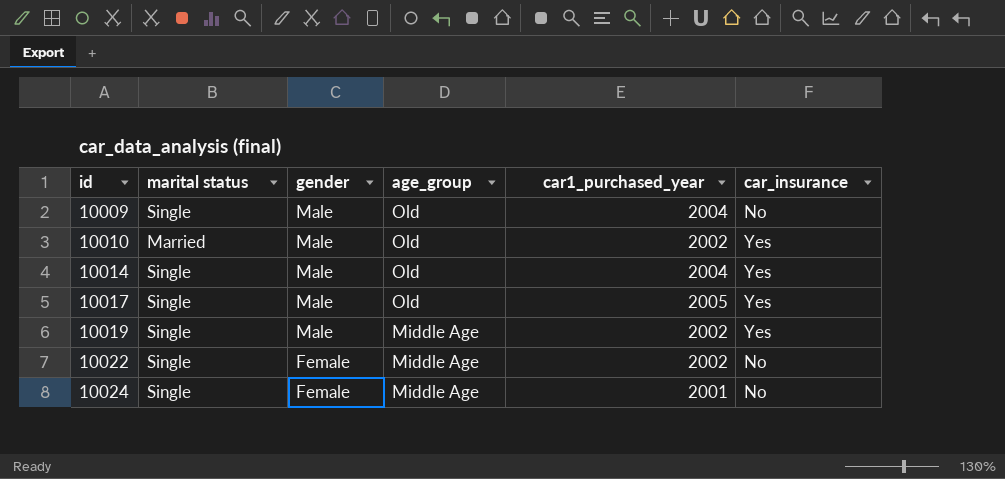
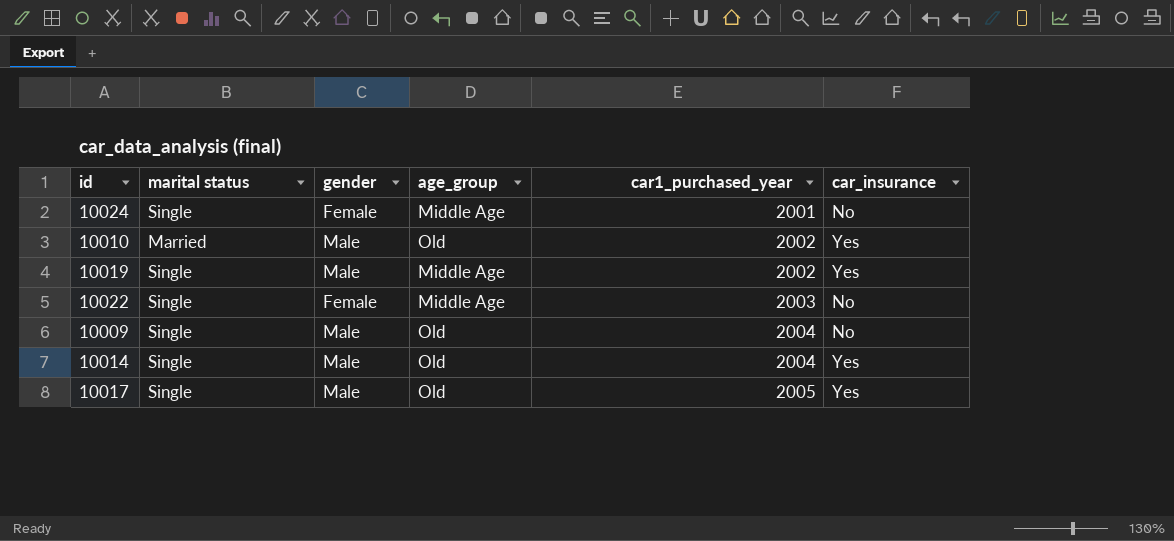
row order: id ascending -> car1_purchased_year ascending
10022 | car1_purchased_year: 2002 -> 2003

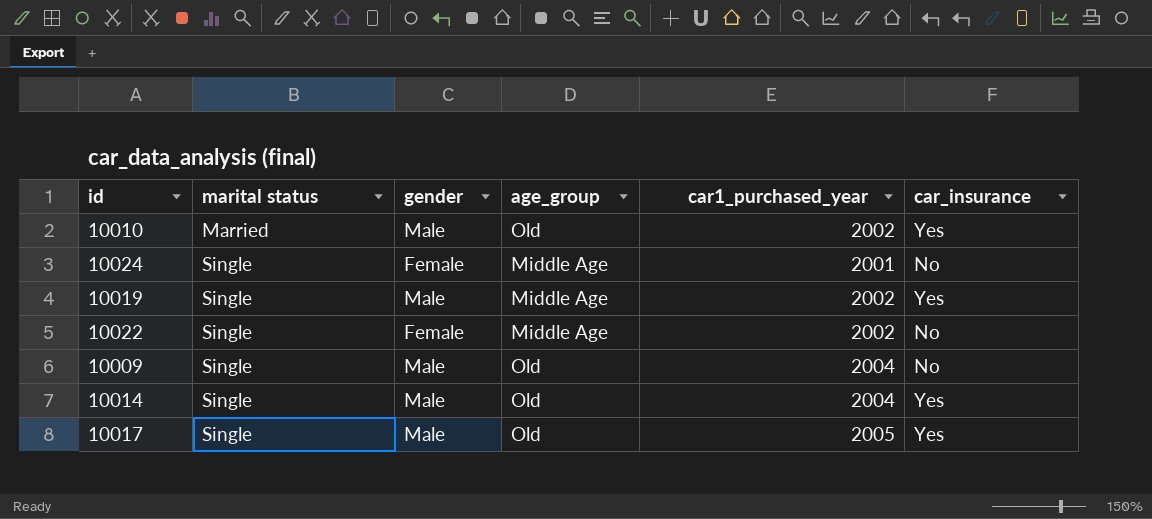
row order: car1_purchased_year ascending -> marital status ascending
10022 | car1_purchased_year: 2003 -> 2002

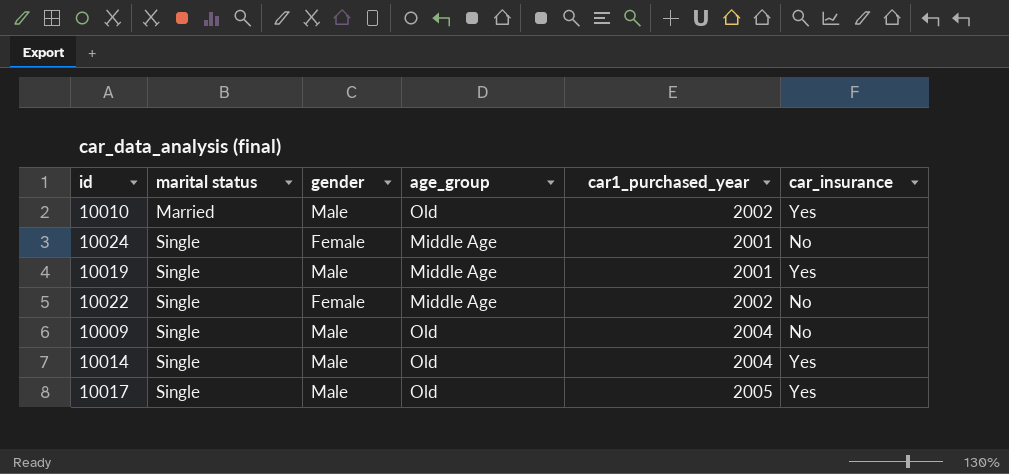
10019 | car1_purchased_year: 2002 -> 2001

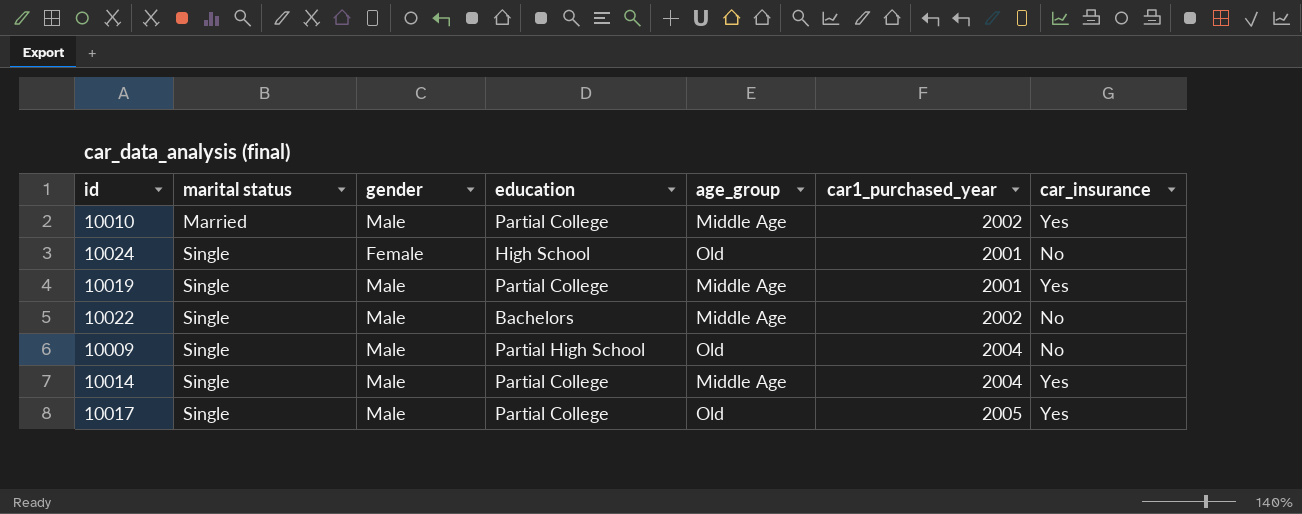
column education | position: none -> 4
10010 | age_group: Old -> Middle Age
10024 | age_group: Middle Age -> Old
10022 | gender: Female -> Male
10014 | age_group: Old -> Middle Age

